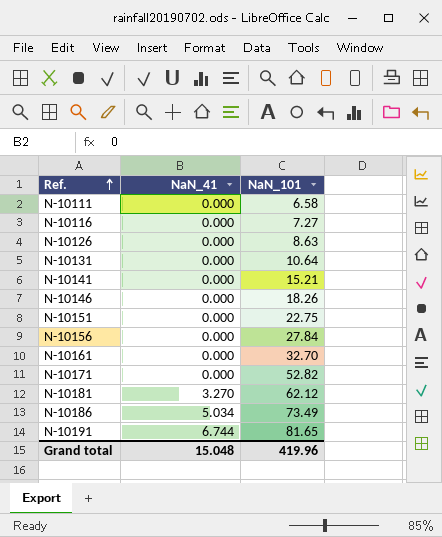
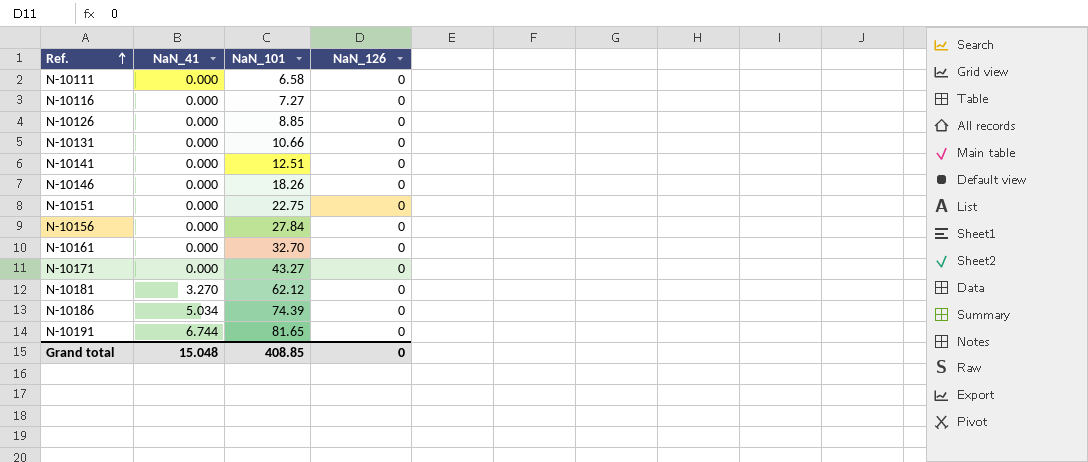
column NaN_126 | position: none -> 4
N-10126 | NaN_101: 8.63 -> 8.85
N-10131 | NaN_101: 10.64 -> 10.66
N-10141 | NaN_101: 15.21 -> 12.51
N-10171 | NaN_101: 52.82 -> 43.27
N-10186 | NaN_101: 73.49 -> 74.39
Grand total | NaN_101: 419.96 -> 408.85

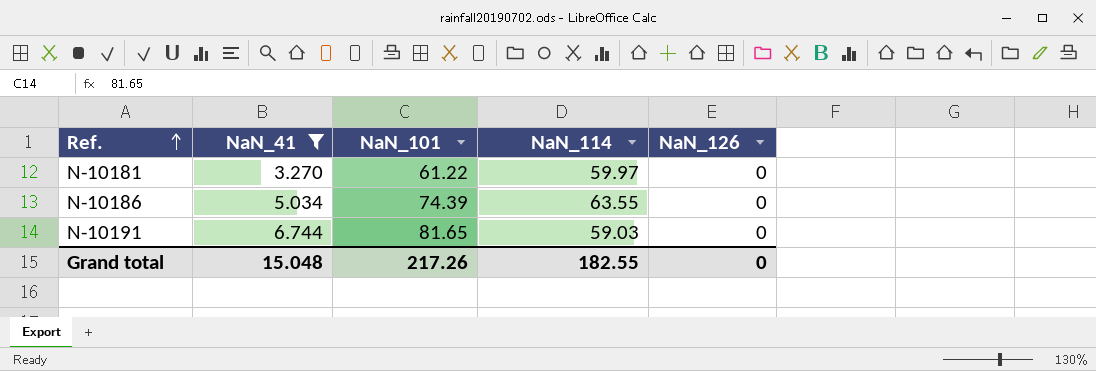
filter: none -> NaN_41 != 0.000
column NaN_114 | position: none -> 4
N-10181 | NaN_101: 62.12 -> 61.22
Grand total | NaN_101: 408.85 -> 217.26

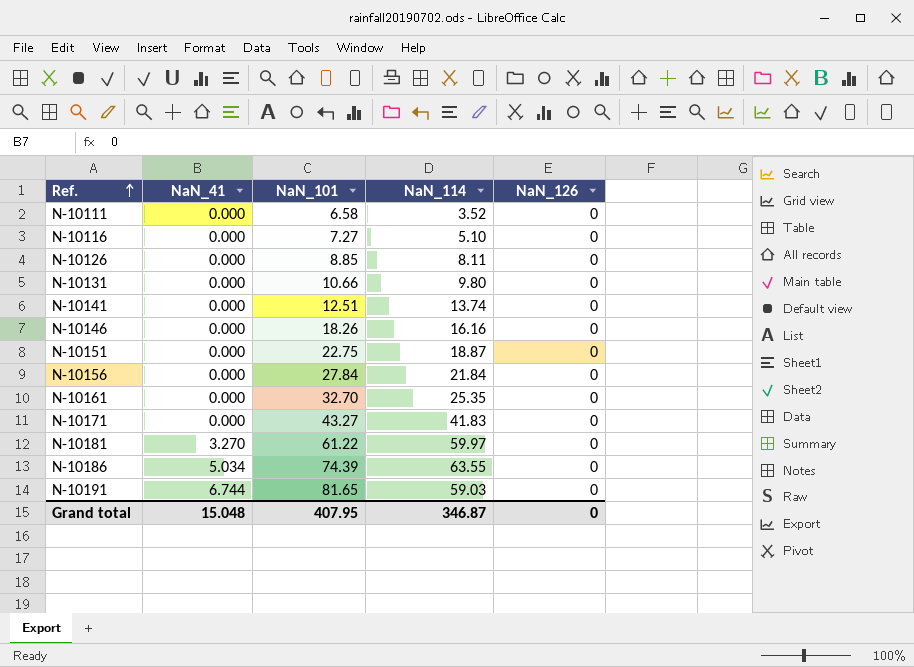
filter: NaN_41 != 0.000 -> none
Grand total | NaN_101: 217.26 -> 407.95
Grand total | NaN_114: 182.55 -> 346.87

